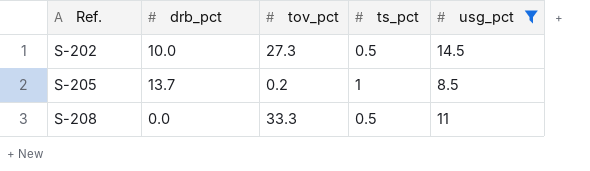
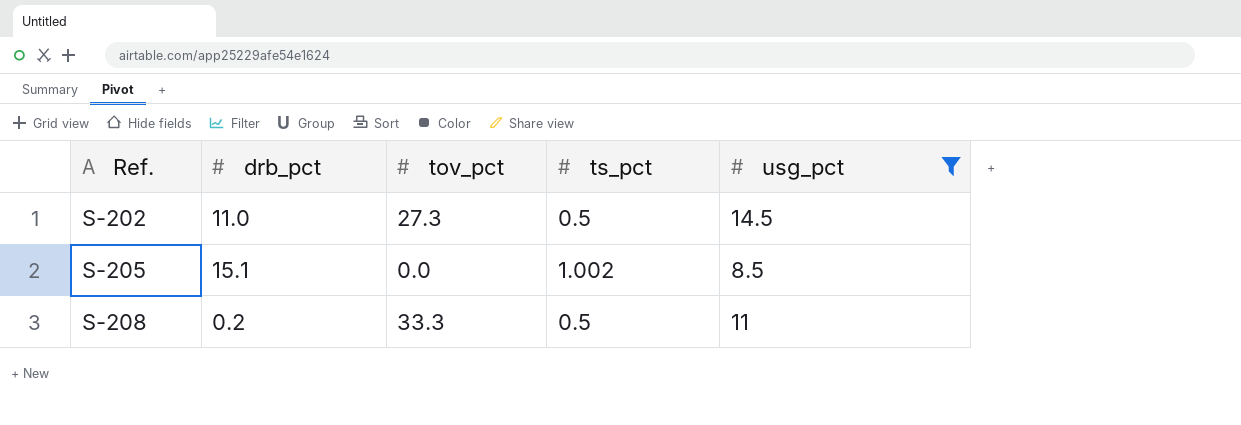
S-202 | drb_pct: 10.0 -> 11.0
S-205 | drb_pct: 13.7 -> 15.1
S-205 | tov_pct: 0.2 -> 0.0
S-205 | ts_pct: 1 -> 1.002
S-208 | drb_pct: 0.0 -> 0.2

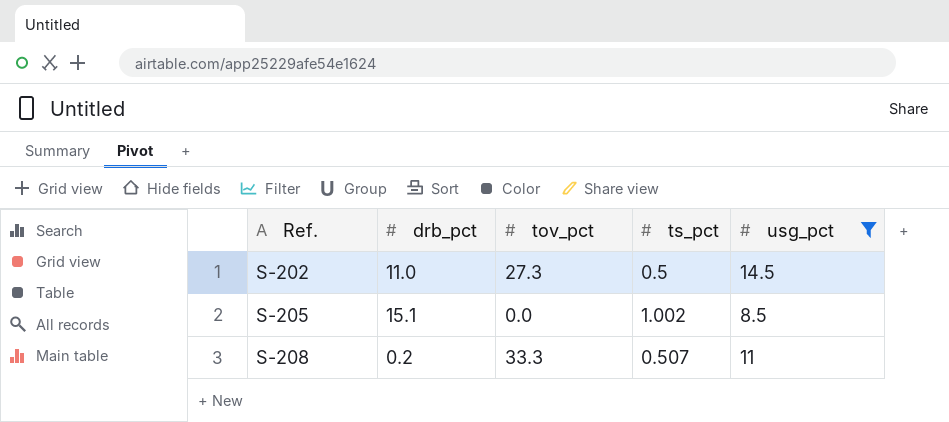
S-208 | ts_pct: 0.5 -> 0.507

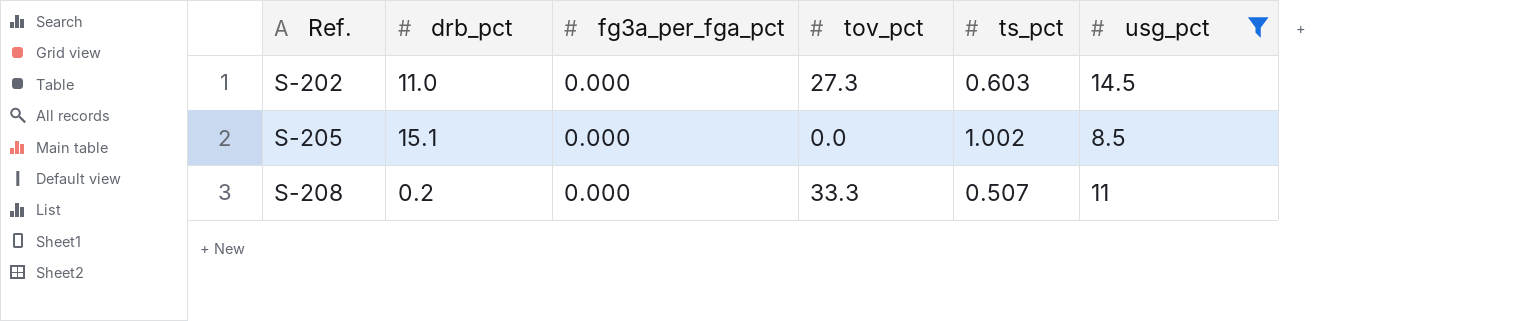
column fg3a_per_fga_pct | position: none -> 3
S-202 | ts_pct: 0.5 -> 0.603

